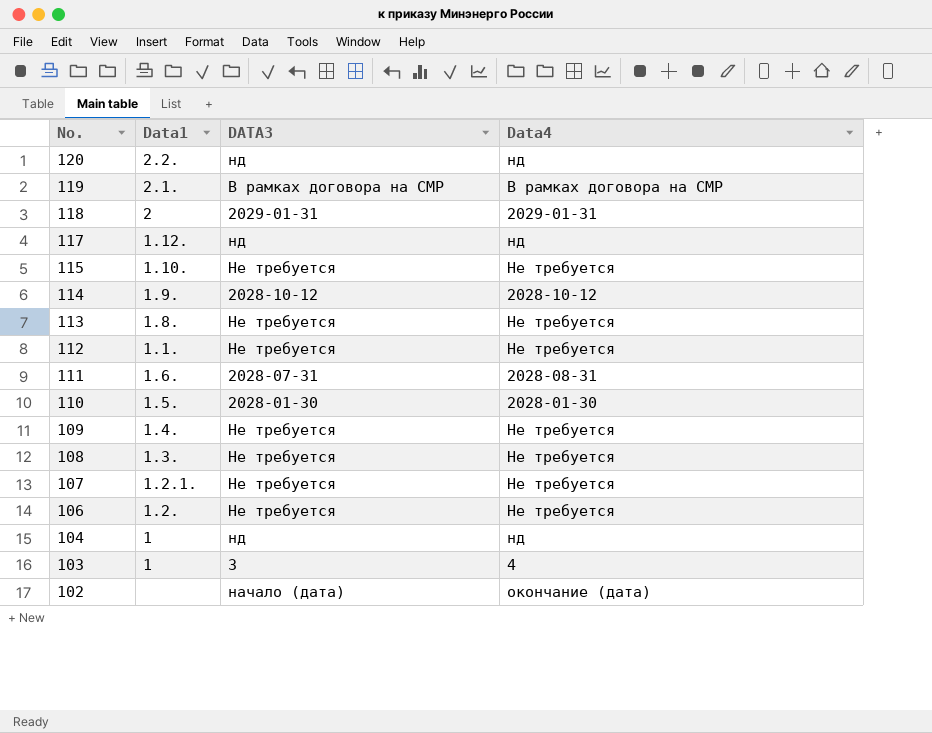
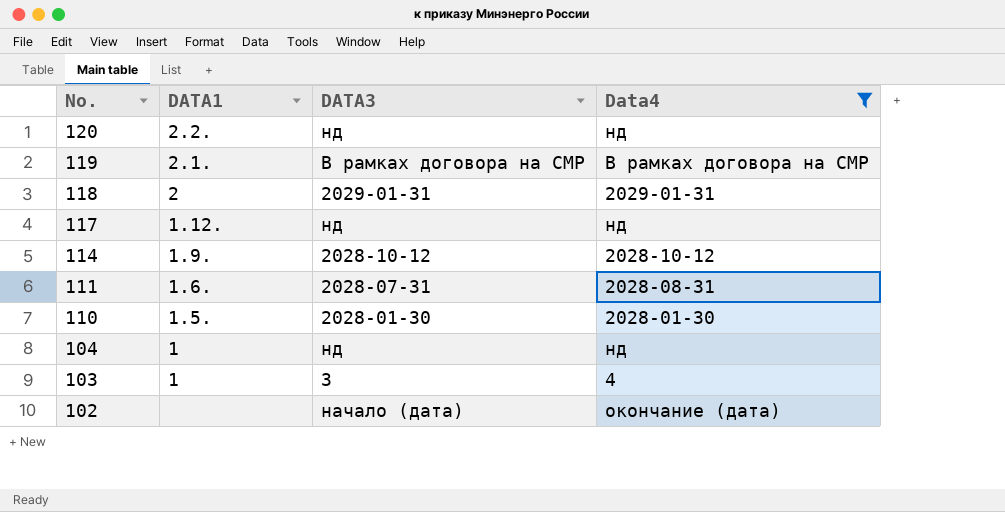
filter: none -> Data4 != Не требуется
column name: Data1 -> DATA1

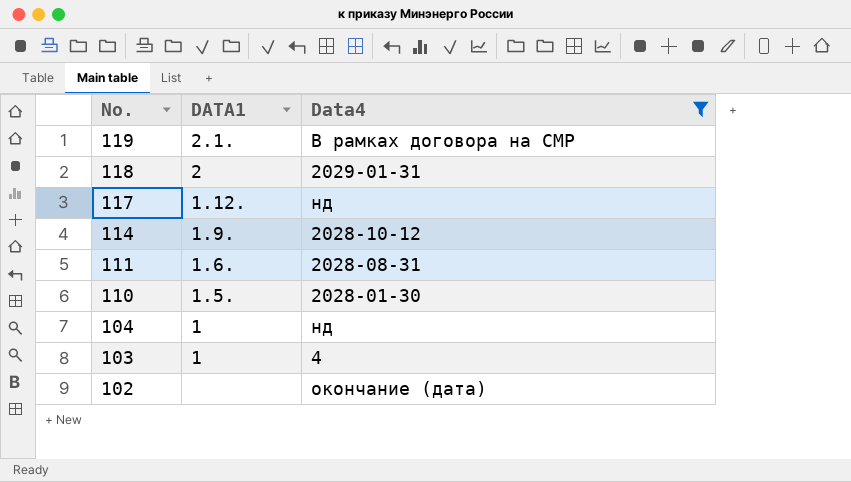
column DATA3 | position: 3 -> none
row 120: 2.2. | нд | нд -> none

